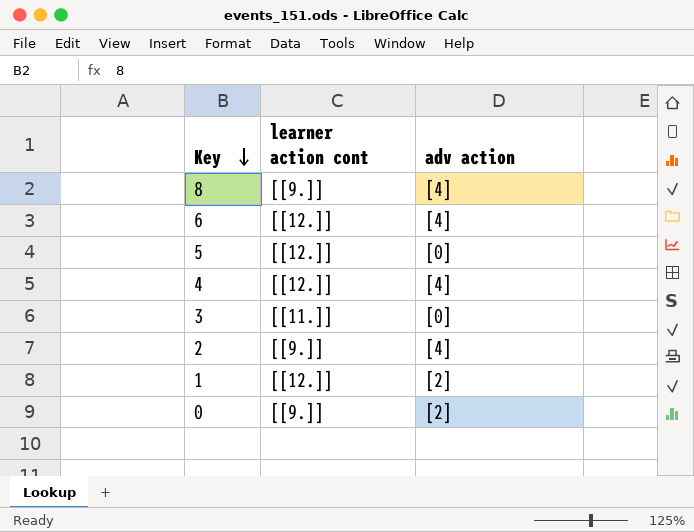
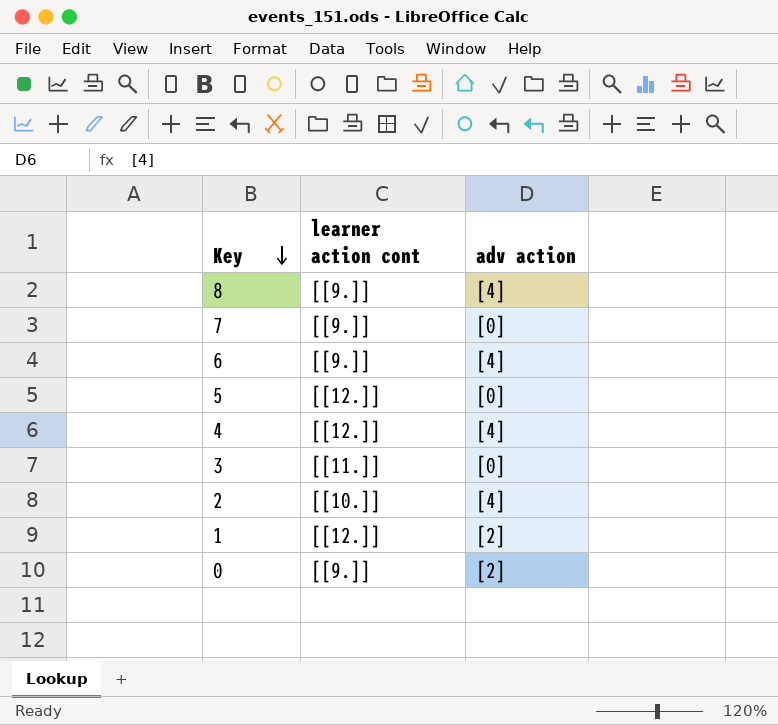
row 7: none -> [[9.]] | [0]
6 | learner action cont: [[12.]] -> [[9.]]
2 | learner action cont: [[9.]] -> [[10.]]

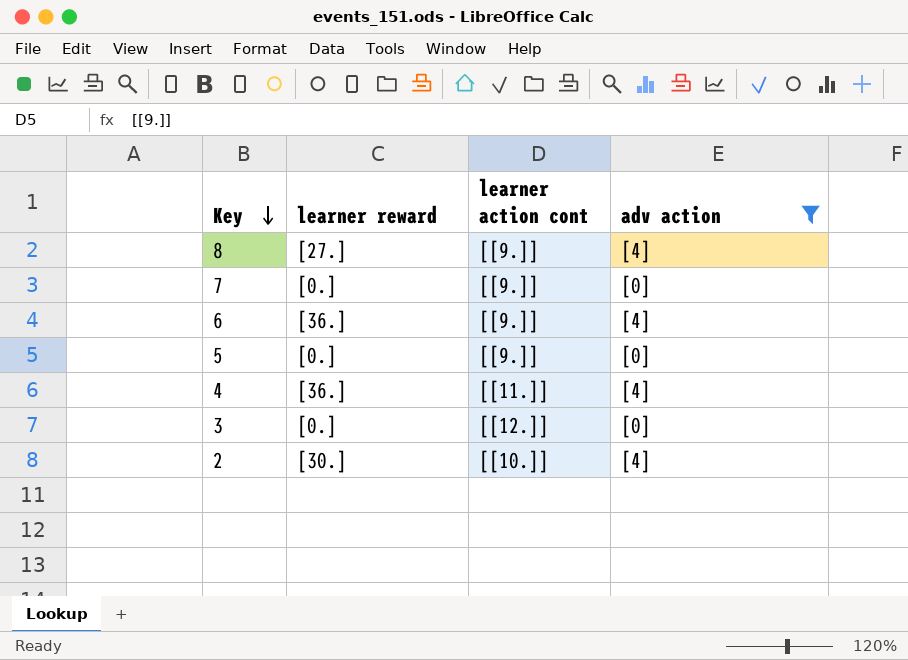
filter: none -> adv action != [2]
column learner reward | position: none -> 2
5 | learner action cont: [[12.]] -> [[9.]]
4 | learner action cont: [[12.]] -> [[11.]]
3 | learner action cont: [[11.]] -> [[12.]]

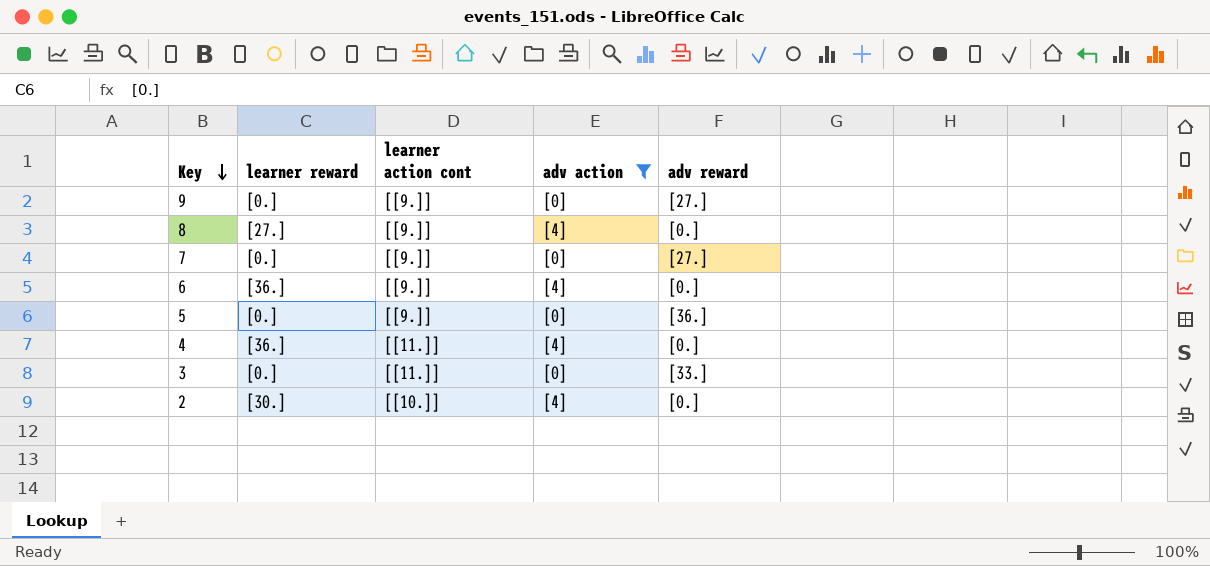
column adv reward | position: none -> 5
row 9: none -> [0.] | [[9.]] | [0] | [27.]
3 | learner action cont: [[12.]] -> [[11.]]

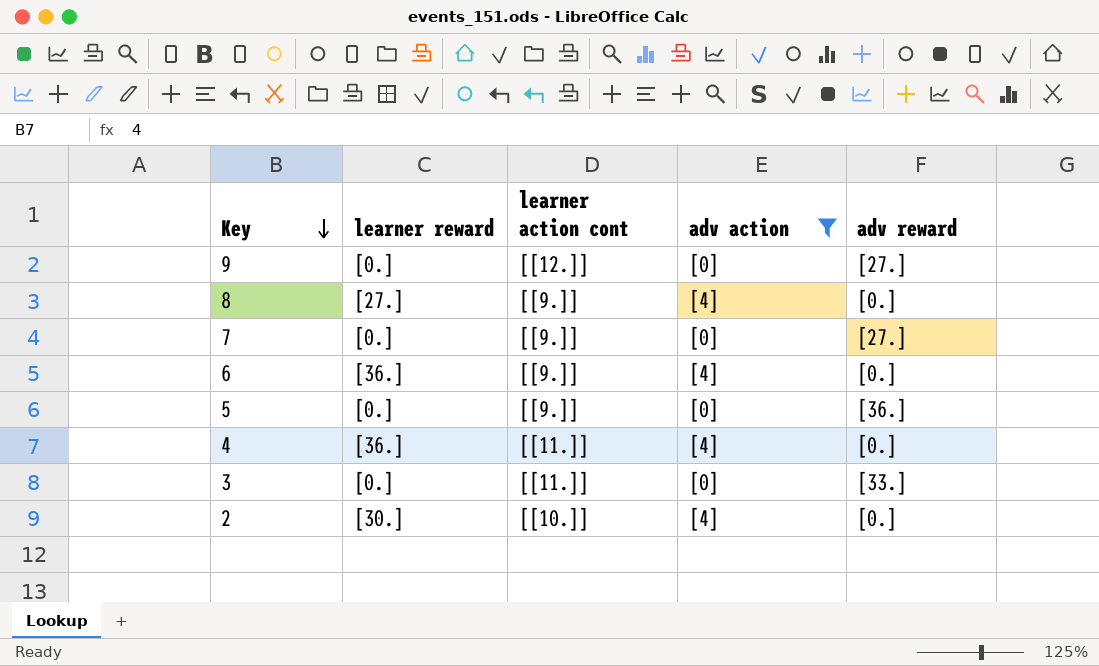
9 | learner action cont: [[9.]] -> [[12.]]

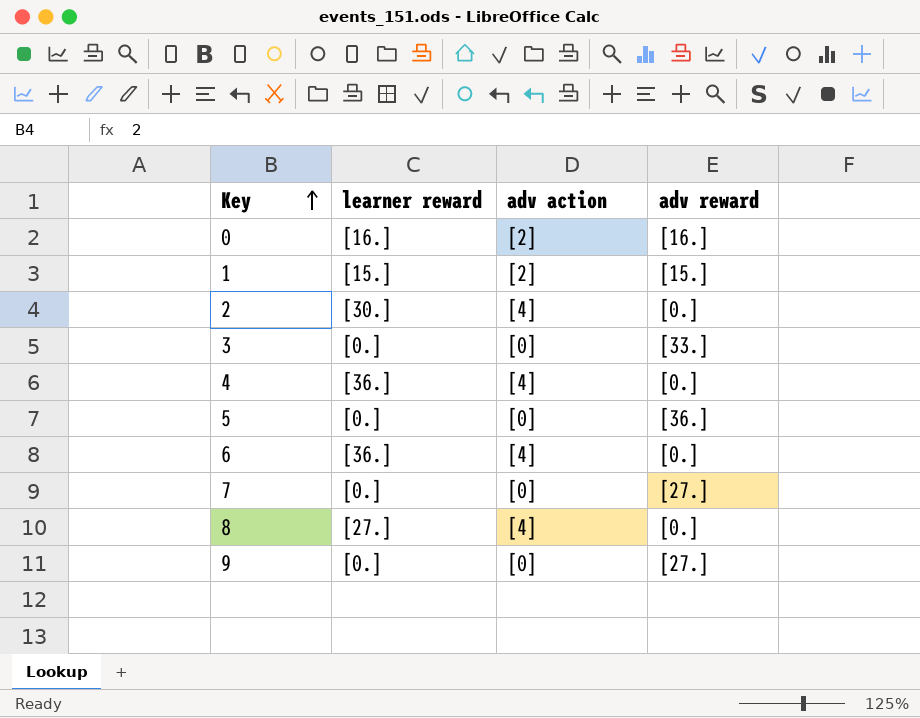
filter: adv action != [2] -> none
row order: Key descending -> Key ascending
column learner action cont | position: 3 -> none

